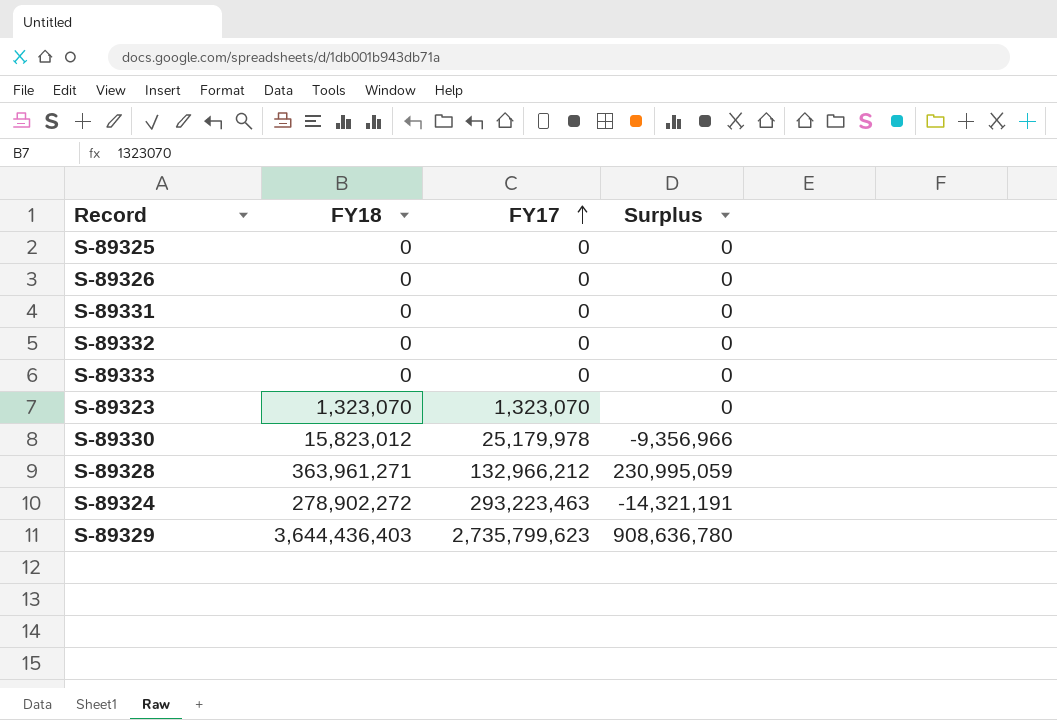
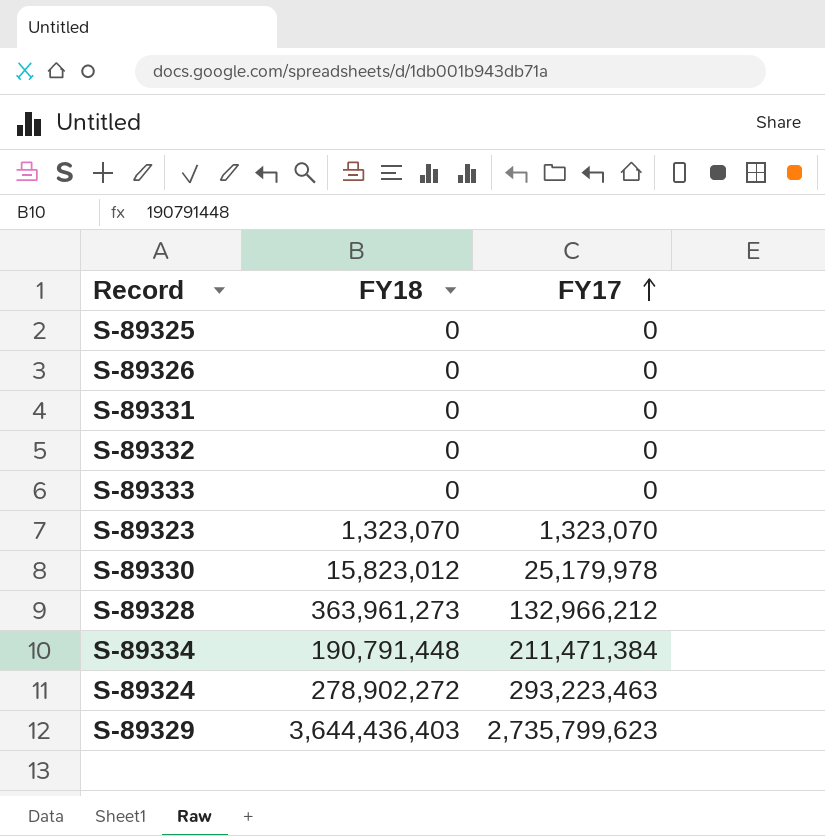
column Surplus | formula: [FY18] - [FY17] -> none
S-89328 | FY18: 363,961,271 -> 363,961,273
row S-89334: none -> 190,791,448 | 211,471,384

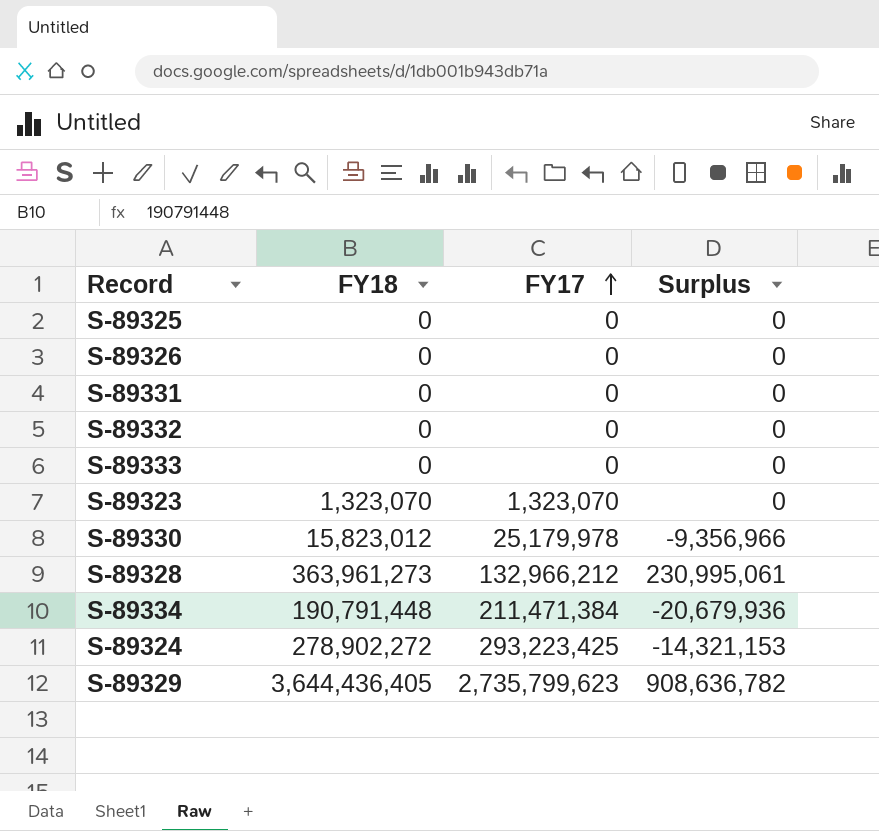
column Surplus | formula: none -> [FY18] - [FY17]
S-89324 | FY17: 293,223,463 -> 293,223,425
S-89329 | FY18: 3,644,436,403 -> 3,644,436,405

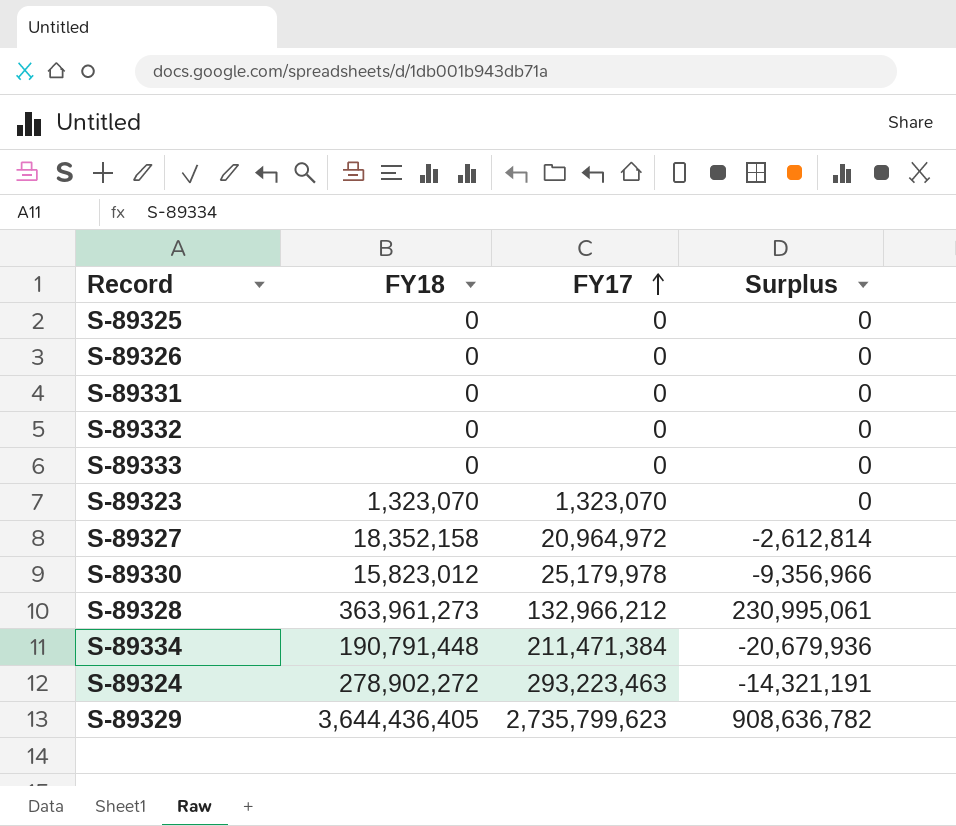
row S-89327: none -> 18,352,158 | 20,964,972 | -2,612,814
S-89324 | FY17: 293,223,425 -> 293,223,463
S-89324 | Surplus: -14,321,153 -> -14,321,191

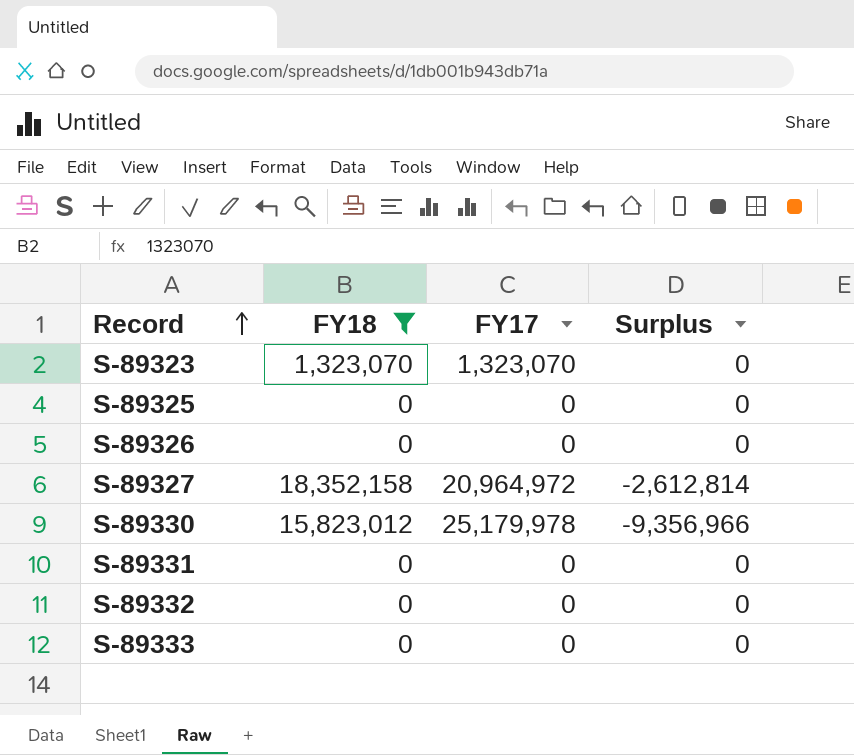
filter: none -> FY18 <= 18,352,158
row order: FY17 ascending -> Record ascending

